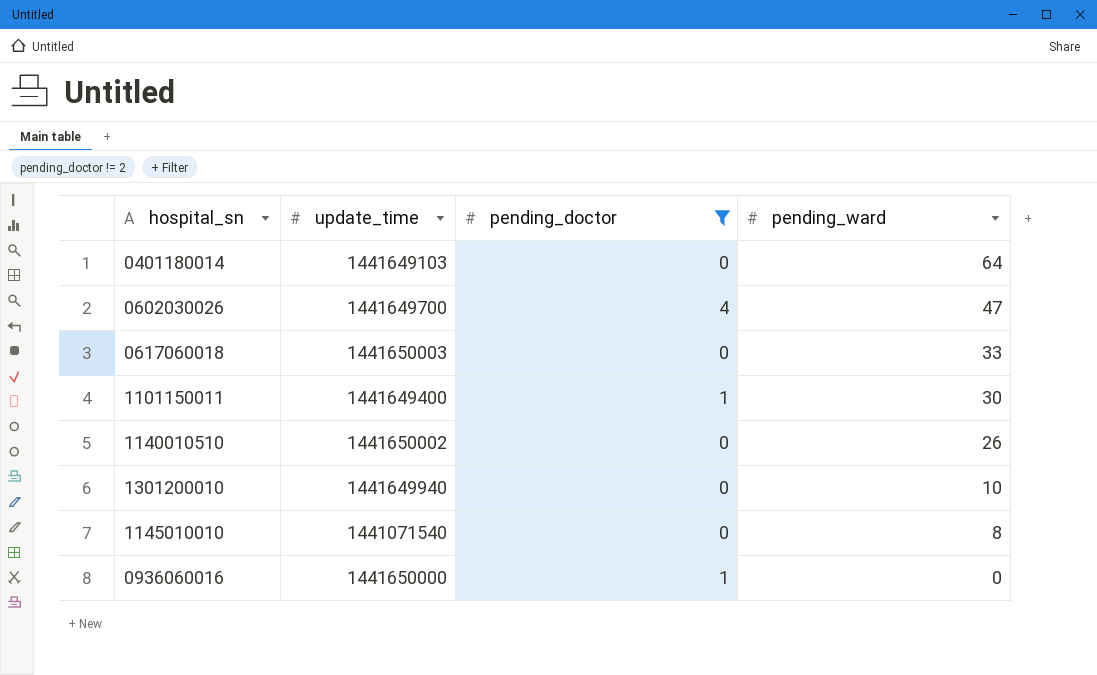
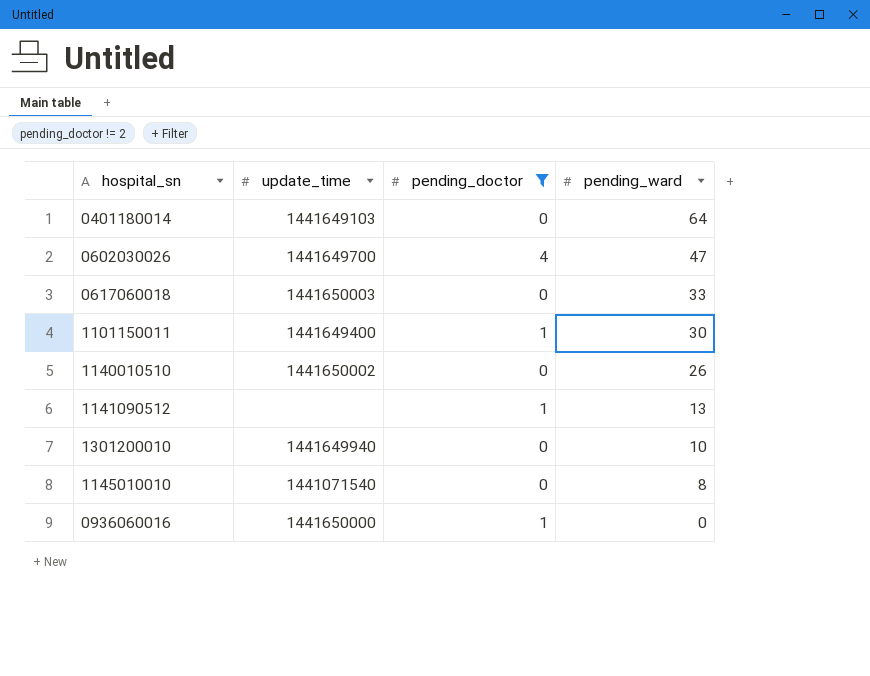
row 1141090512: none -> none | 1 | 13

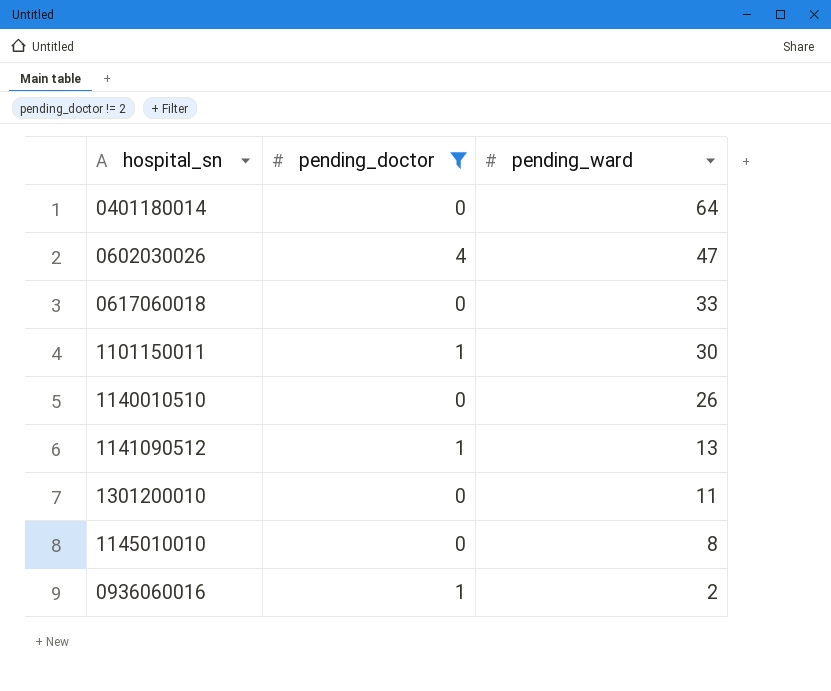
column update_time | position: 2 -> none
1301200010 | pending_ward: 10 -> 11
0936060016 | pending_ward: 0 -> 2

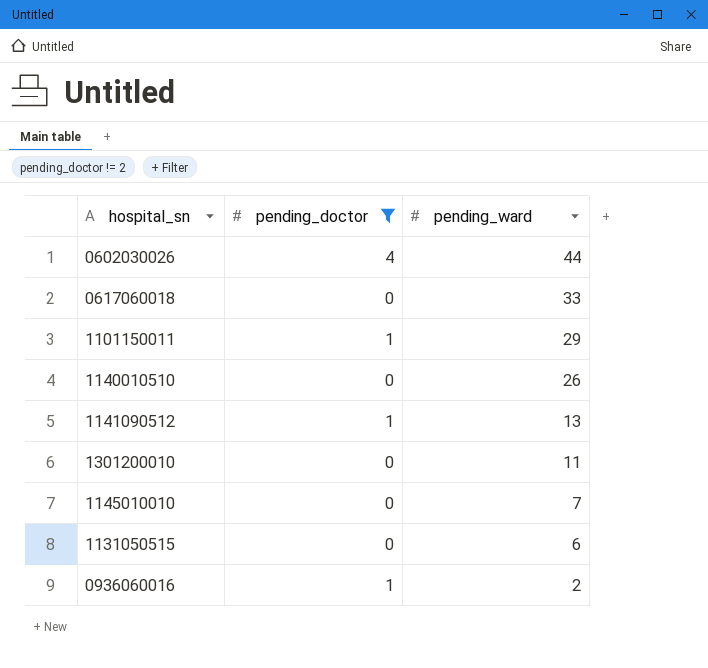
row 0401180014: 0 | 64 -> none
0602030026 | pending_ward: 47 -> 44
1101150011 | pending_ward: 30 -> 29
1145010010 | pending_ward: 8 -> 7
row 1131050515: none -> 0 | 6

